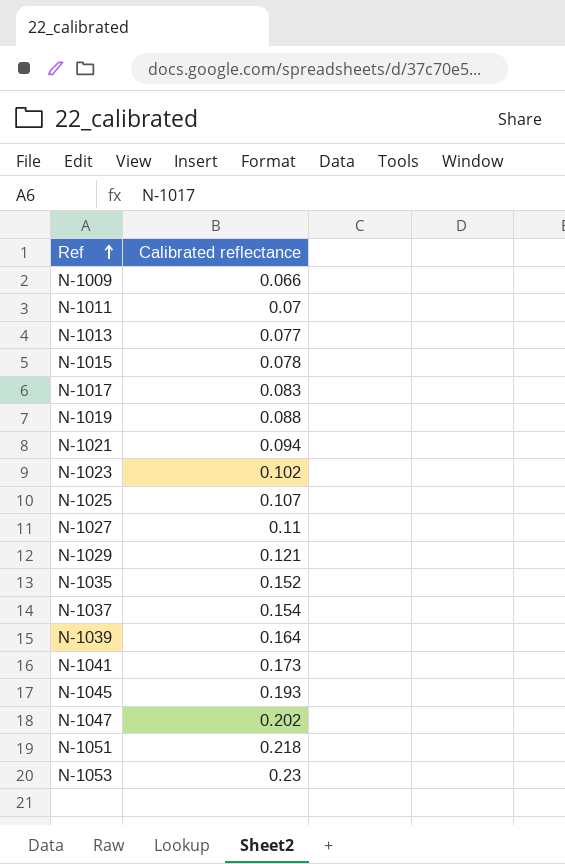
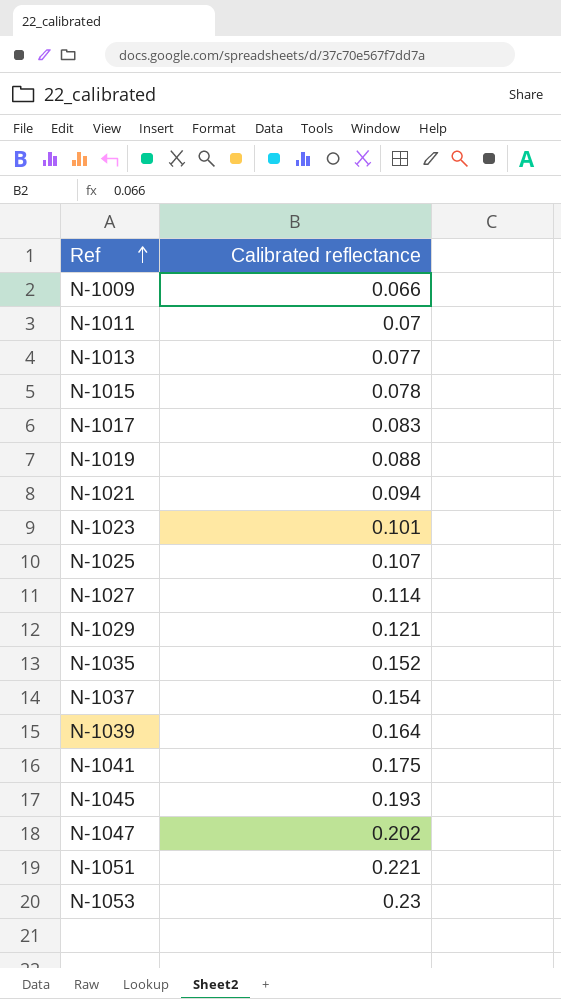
N-1023 | Calibrated reflectance: 0.102 -> 0.101
N-1027 | Calibrated reflectance: 0.11 -> 0.114
N-1041 | Calibrated reflectance: 0.173 -> 0.175
N-1051 | Calibrated reflectance: 0.218 -> 0.221

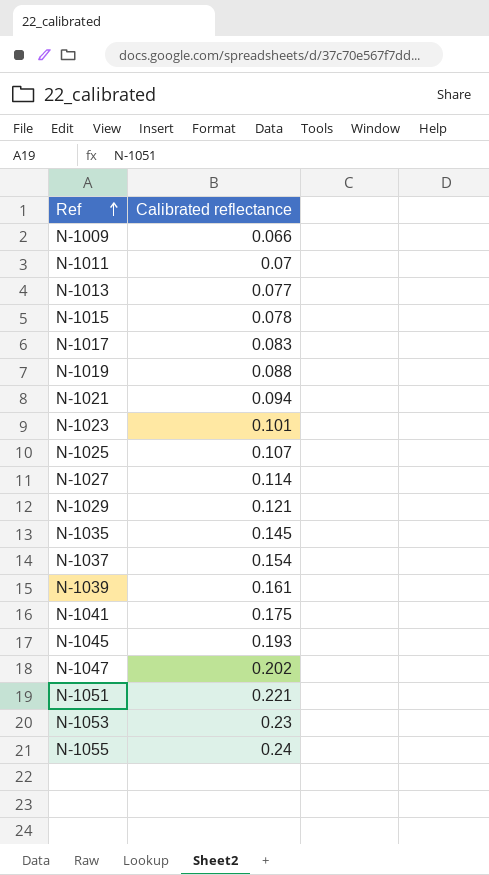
N-1035 | Calibrated reflectance: 0.152 -> 0.145
N-1039 | Calibrated reflectance: 0.164 -> 0.161
row N-1055: none -> 0.24

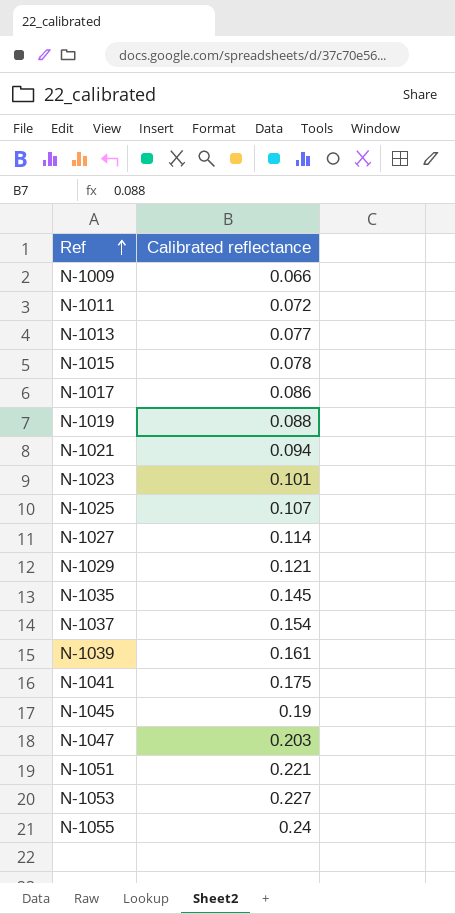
N-1011 | Calibrated reflectance: 0.07 -> 0.072
N-1017 | Calibrated reflectance: 0.083 -> 0.086
N-1045 | Calibrated reflectance: 0.193 -> 0.19
N-1047 | Calibrated reflectance: 0.202 -> 0.203
N-1053 | Calibrated reflectance: 0.23 -> 0.227

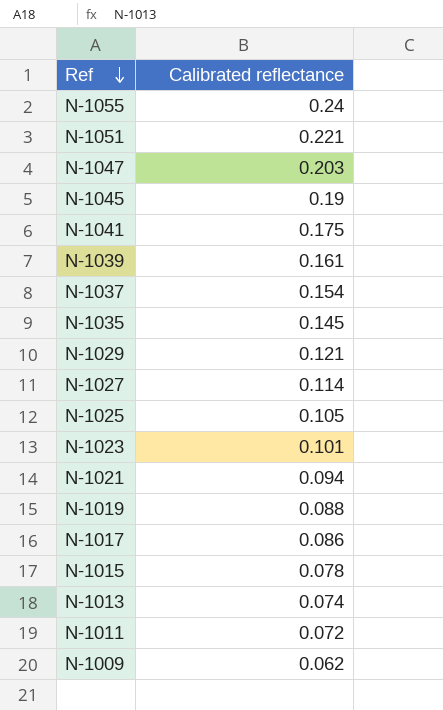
row order: Ref ascending -> Ref descending
row N-1053: 0.227 -> none
N-1025 | Calibrated reflectance: 0.107 -> 0.105
N-1013 | Calibrated reflectance: 0.077 -> 0.074
N-1009 | Calibrated reflectance: 0.066 -> 0.062

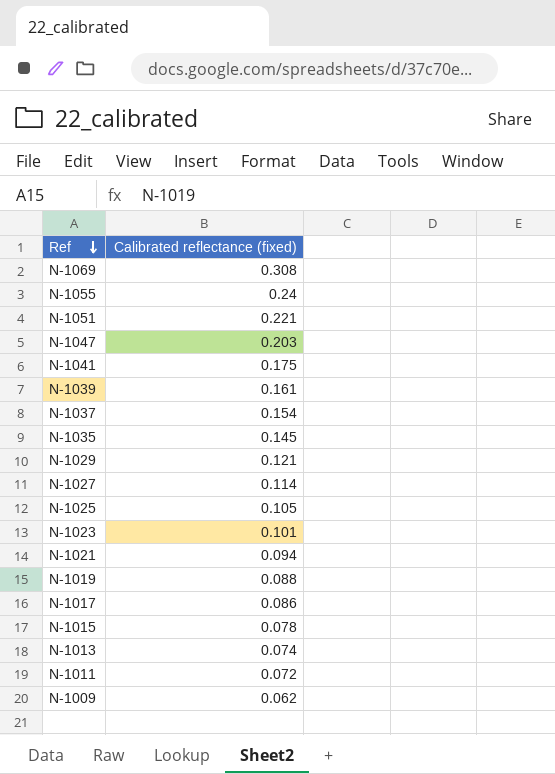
column name: Calibrated reflectance -> Calibrated reflectance (fixed)
row N-1045: 0.19 -> none
row N-1069: none -> 0.308

